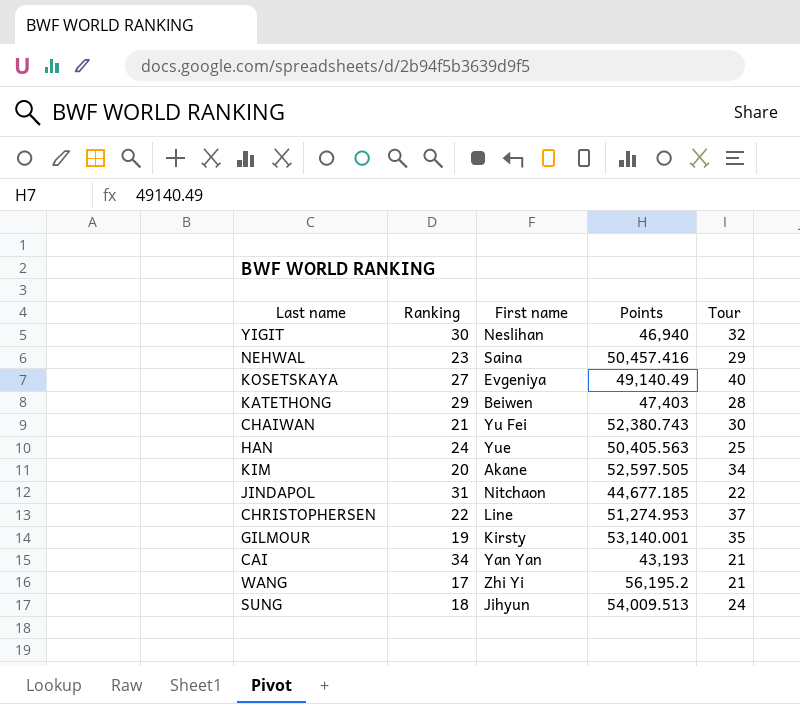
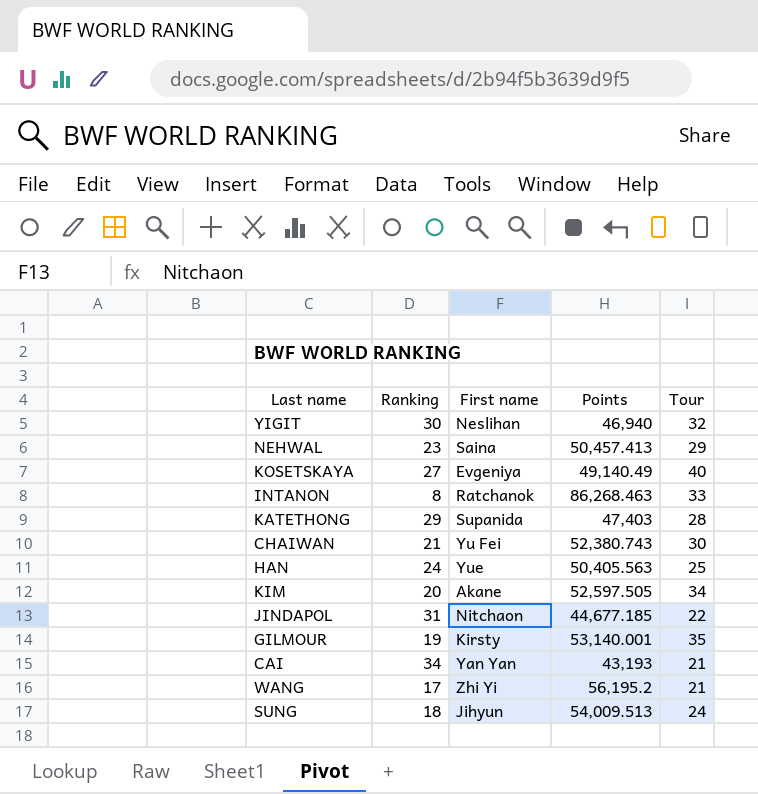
row CHRISTOPHERSEN: 22 | Line | 51,274.953 | 37 -> none
NEHWAL | Points: 50,457.416 -> 50,457.413
row INTANON: none -> 8 | Ratchanok | 86,268.463 | 33
KATETHONG | First name: Beiwen -> Supanida

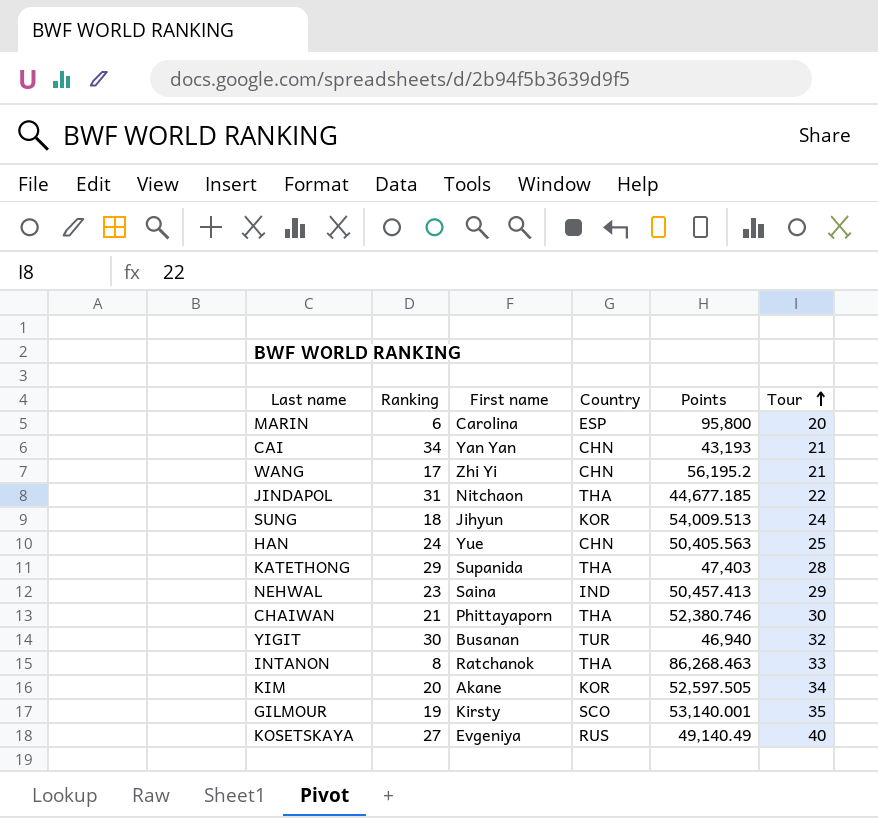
row order: none -> Tour ascending
column Country | position: none -> 4
row MARIN: none -> 6 | Carolina | ESP | 95,800 | 20
CHAIWAN | First name: Yu Fei -> Phittayaporn
CHAIWAN | Points: 52,380.743 -> 52,380.746
YIGIT | First name: Neslihan -> Busanan

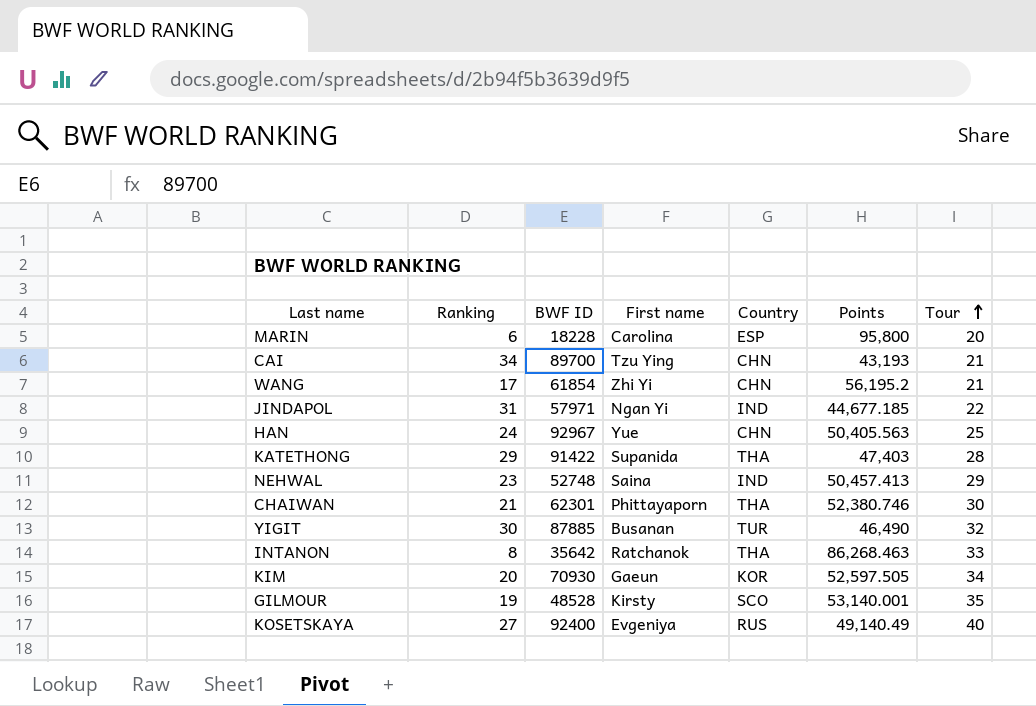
column BWF ID | position: none -> 3
row SUNG: 18 | Jihyun | KOR | 54,009.513 | 24 -> none
CAI | First name: Yan Yan -> Tzu Ying
JINDAPOL | First name: Nitchaon -> Ngan Yi
JINDAPOL | Country: THA -> IND
YIGIT | Points: 46,940 -> 46,490
KIM | First name: Akane -> Gaeun

